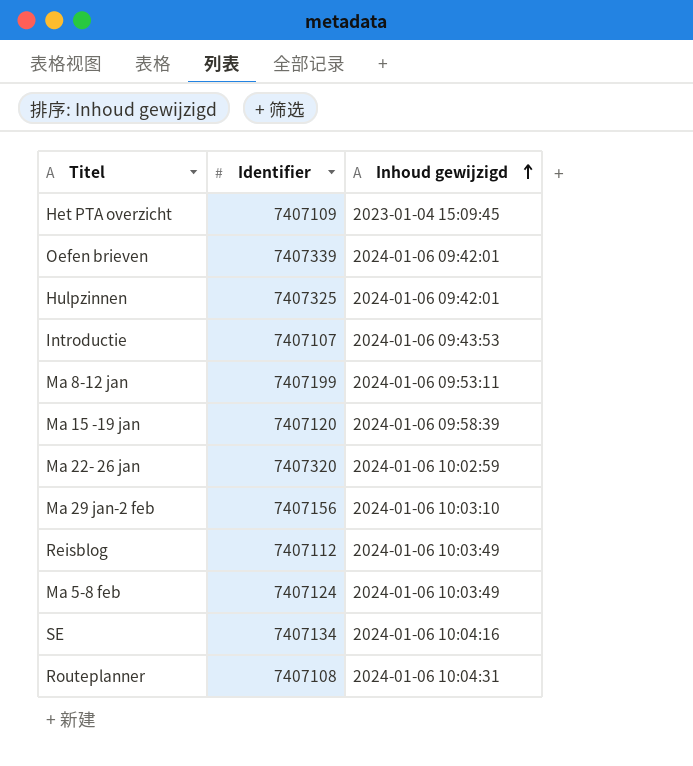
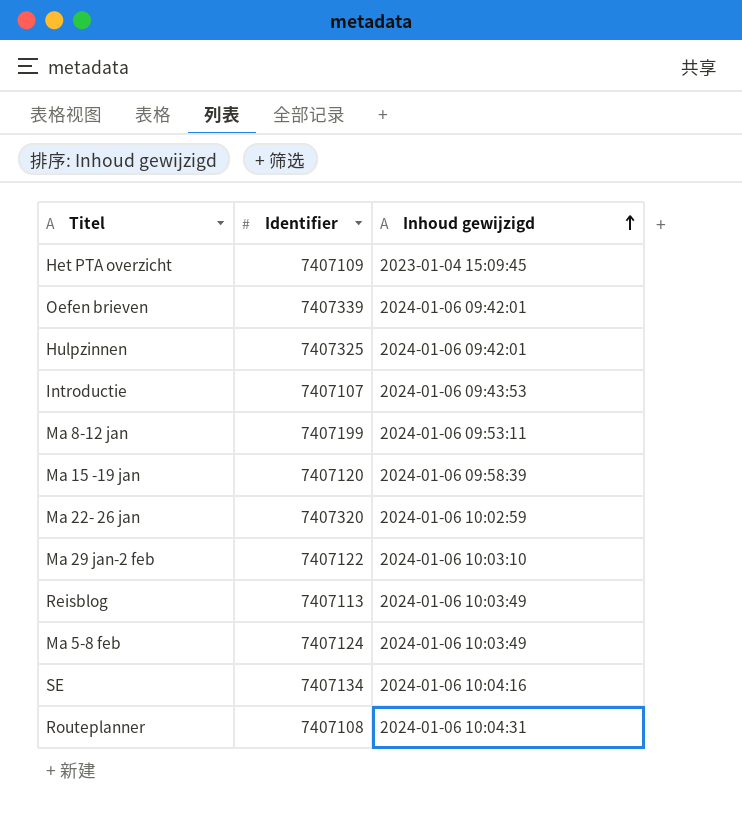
Ma 29 jan-2 feb | Identifier: 7407156 -> 7407122
Reisblog | Identifier: 7407112 -> 7407113

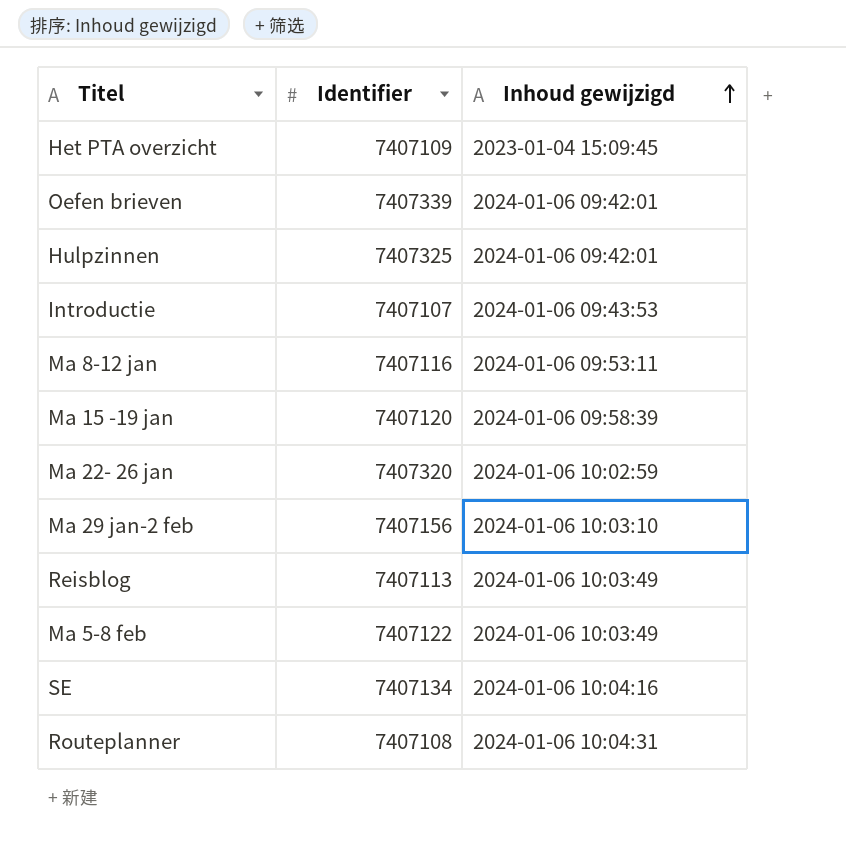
Ma 8-12 jan | Identifier: 7407199 -> 7407116
Ma 29 jan-2 feb | Identifier: 7407122 -> 7407156
Ma 5-8 feb | Identifier: 7407124 -> 7407122

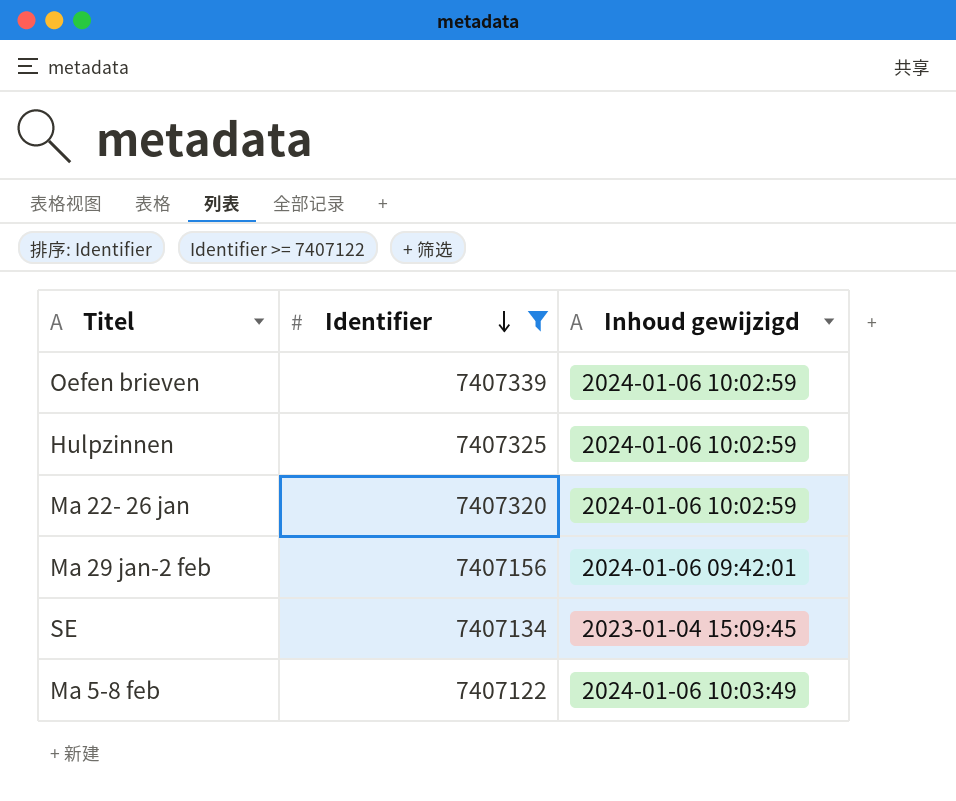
filter: none -> Identifier >= 7407122
row order: Inhoud gewijzigd ascending -> Identifier descending
Oefen brieven | Inhoud gewijzigd: 2024-01-06 09:42:01 -> 2024-01-06 10:02:59
Hulpzinnen | Inhoud gewijzigd: 2024-01-06 09:42:01 -> 2024-01-06 10:02:59
Ma 29 jan-2 feb | Inhoud gewijzigd: 2024-01-06 10:03:10 -> 2024-01-06 09:42:01
SE | Inhoud gewijzigd: 2024-01-06 10:04:16 -> 2023-01-04 15:09:45

